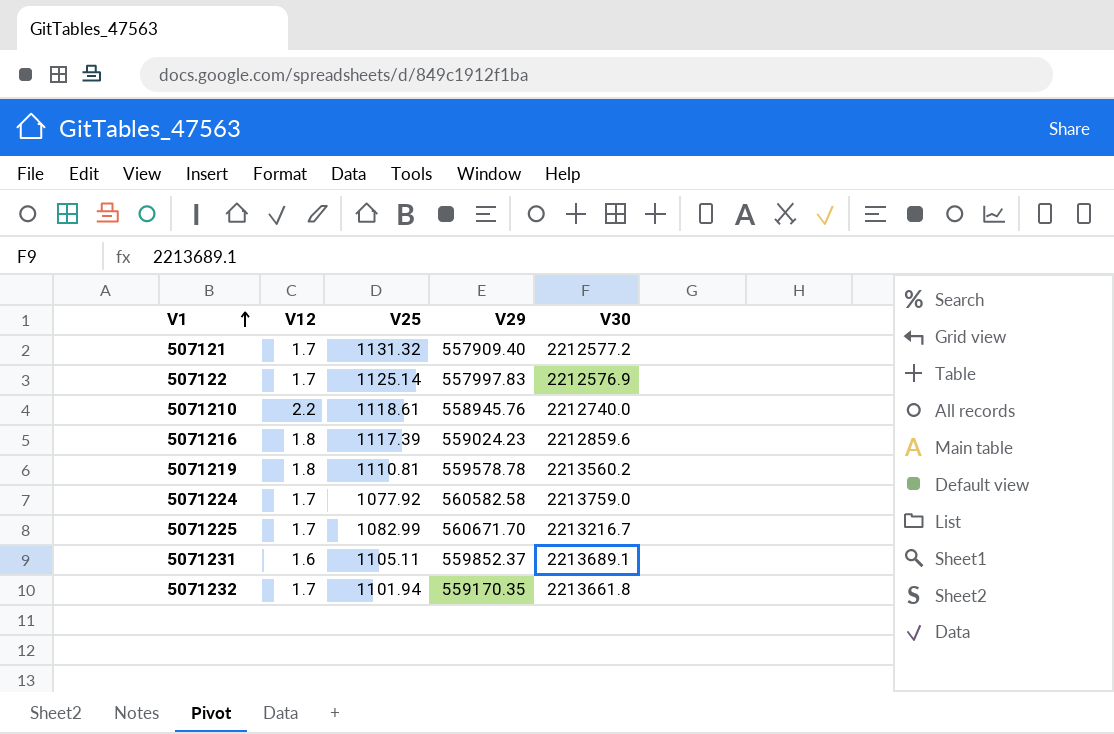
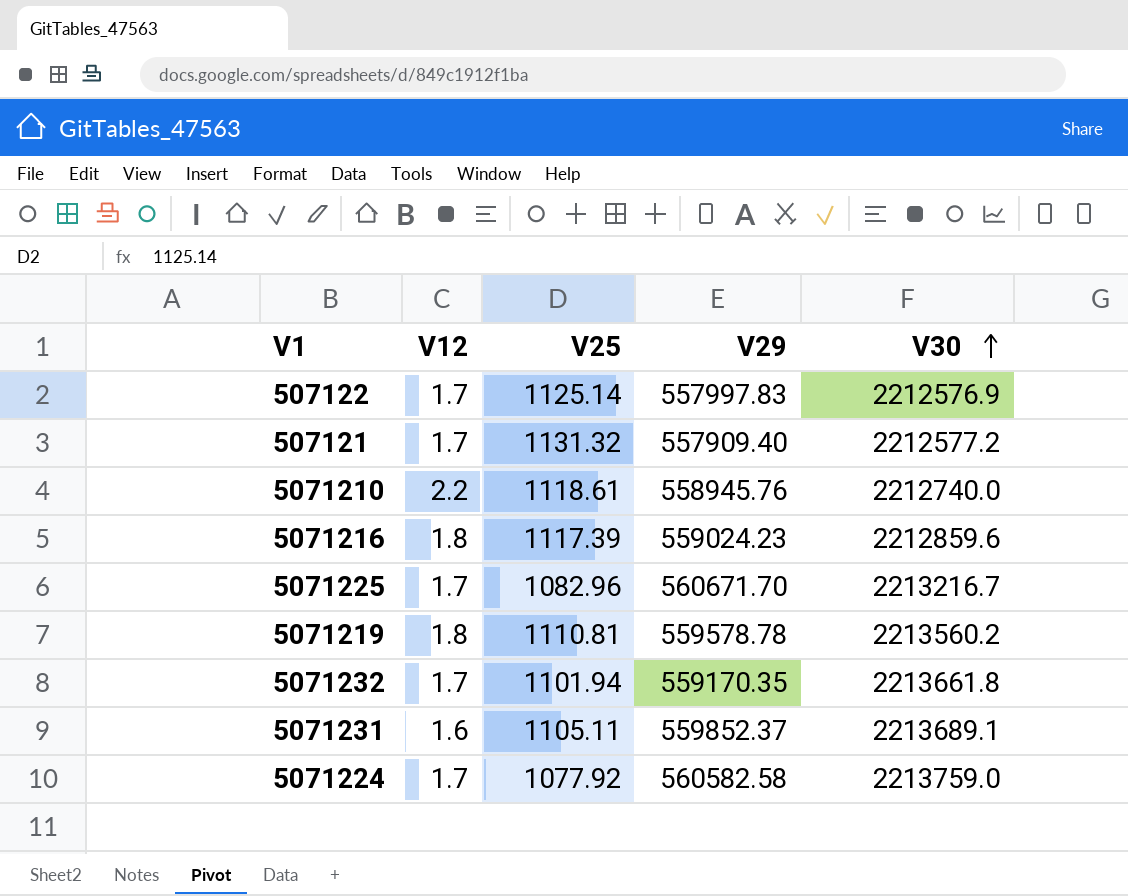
row order: V1 ascending -> V30 ascending
5071225 | V25: 1082.99 -> 1082.96

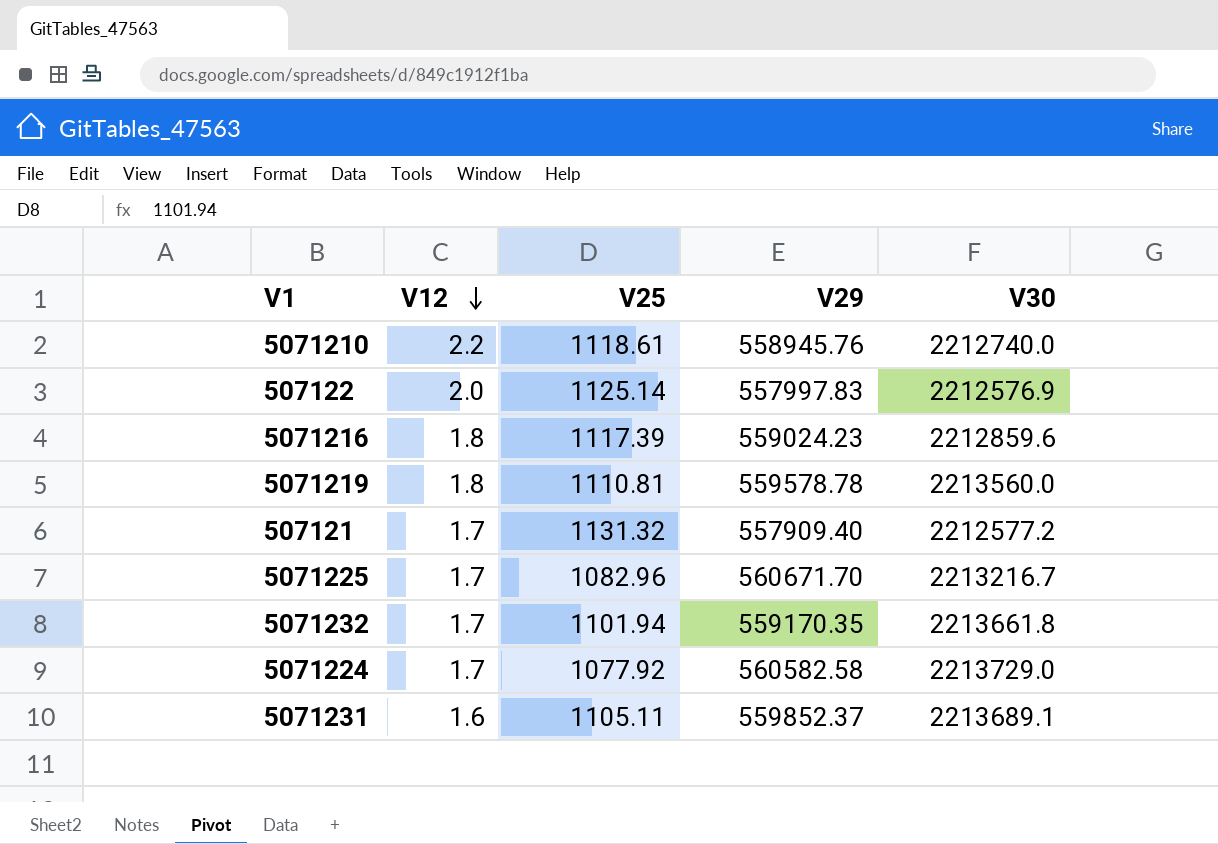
row order: V30 ascending -> V12 descending
507122 | V12: 1.7 -> 2.0
5071219 | V30: 2213560.2 -> 2213560.0
5071224 | V30: 2213759.0 -> 2213729.0

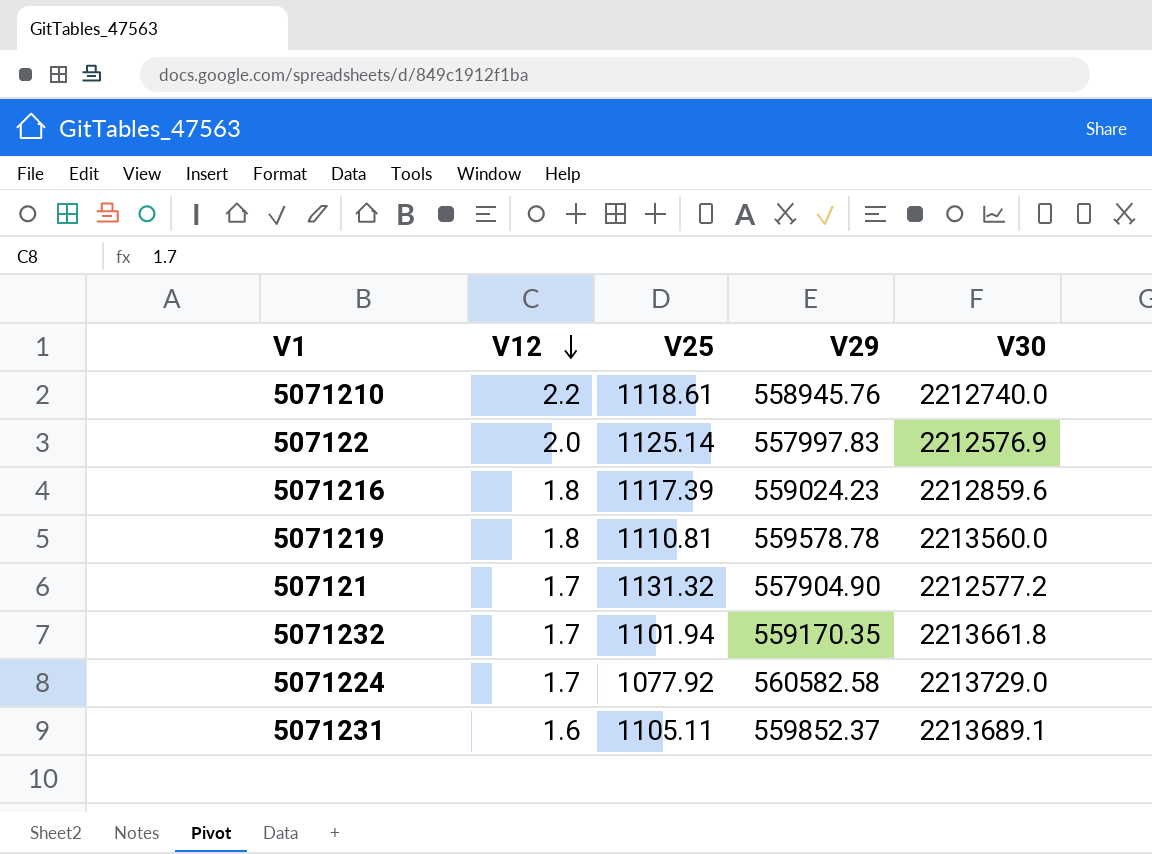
row 5071225: 1.7 | 1082.96 | 560671.70 | 2213216.7 -> none
507121 | V29: 557909.40 -> 557904.90

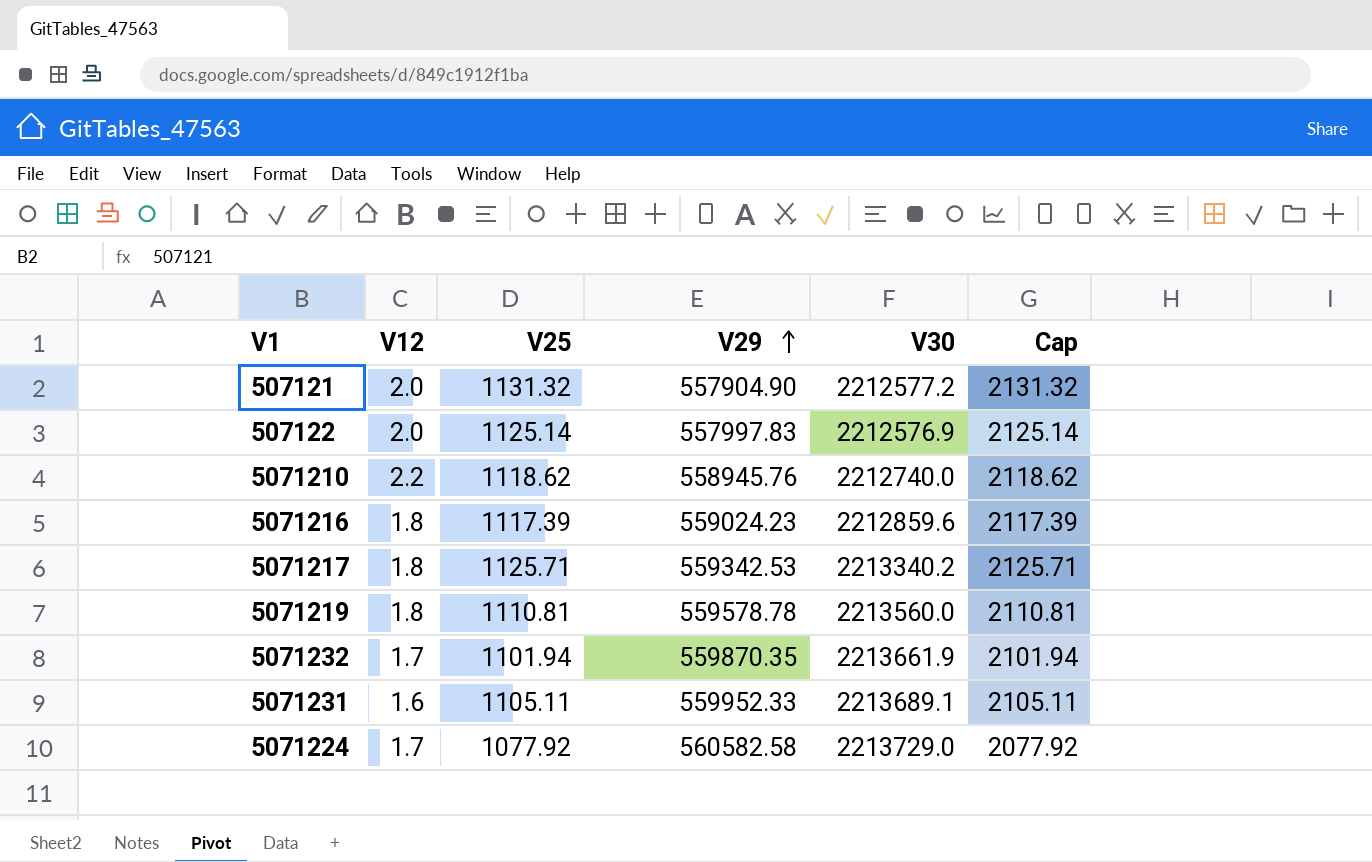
row order: V12 descending -> V29 ascending
column Cap | formula: none -> [V25] + 1000
507121 | V12: 1.7 -> 2.0
5071210 | V25: 1118.61 -> 1118.62
row 5071217: none -> 1.8 | 1125.71 | 559342.53 | 2213340.2 | 2125.71
5071232 | V29: 559170.35 -> 559870.35
5071232 | V30: 2213661.8 -> 2213661.9
5071231 | V29: 559852.37 -> 559952.33

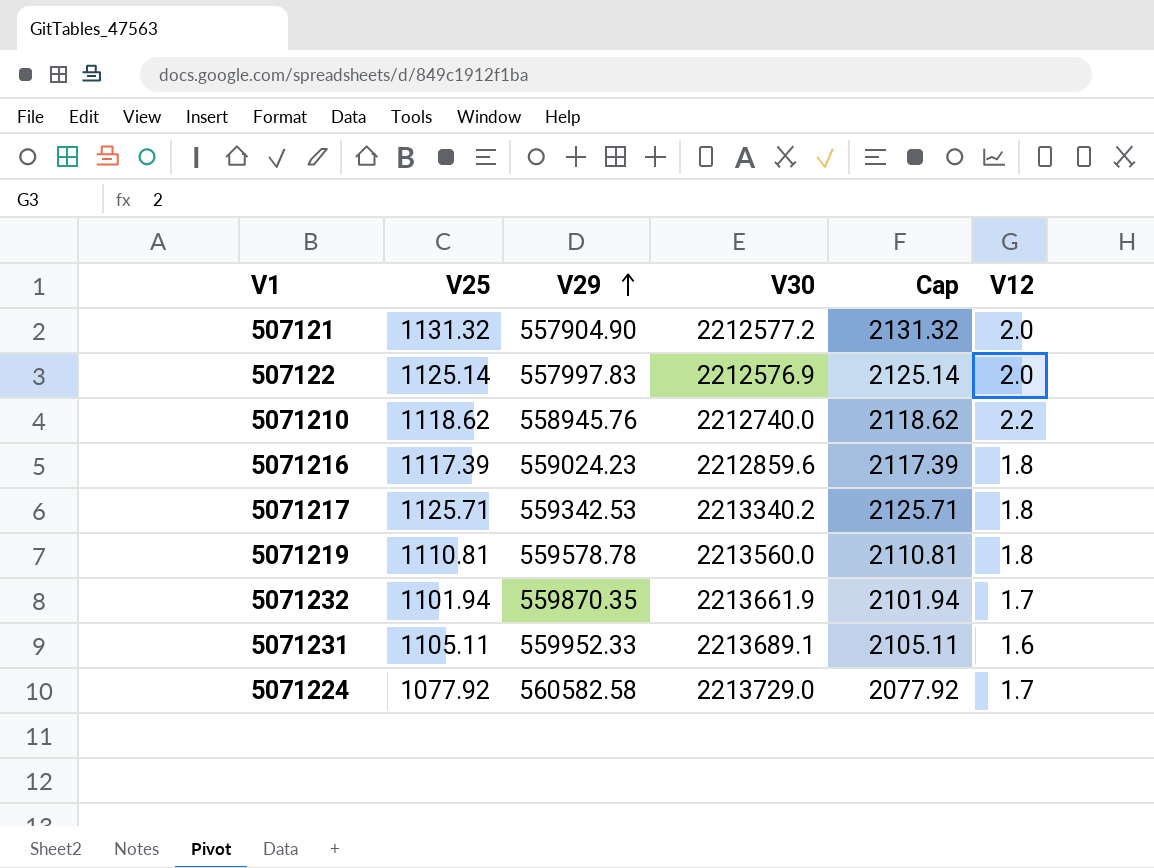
column V12 | position: 2 -> 6

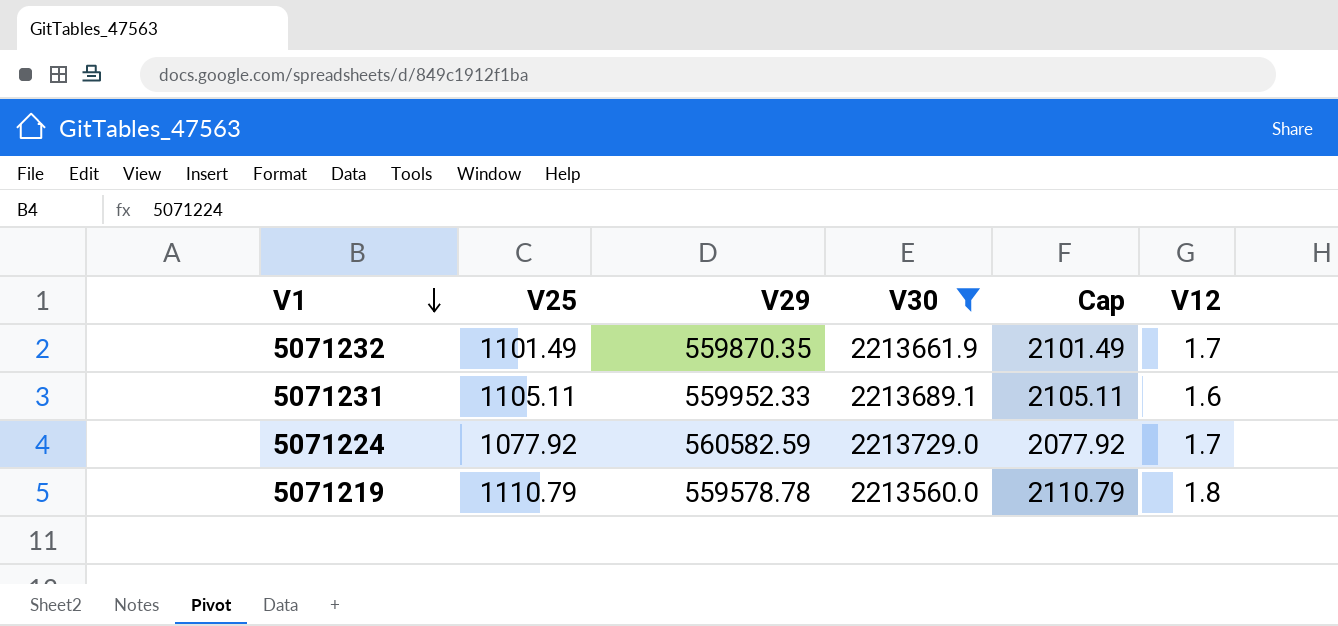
filter: none -> V30 >= 2213560.0
row order: V29 ascending -> V1 descending
5071232 | V25: 1101.94 -> 1101.49
5071232 | Cap: 2101.94 -> 2101.49
5071224 | V29: 560582.58 -> 560582.59
5071219 | V25: 1110.81 -> 1110.79
5071219 | Cap: 2110.81 -> 2110.79

